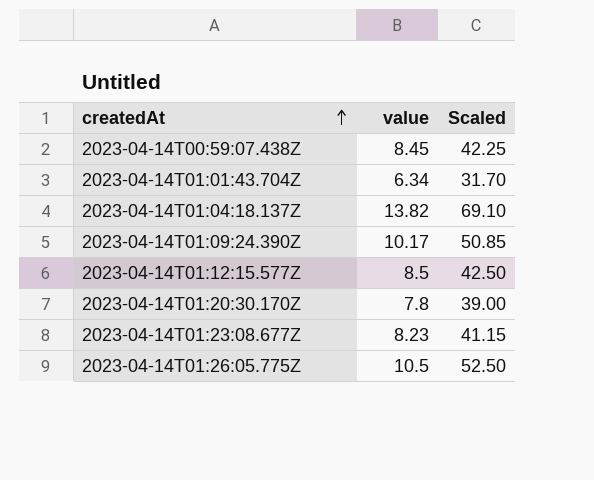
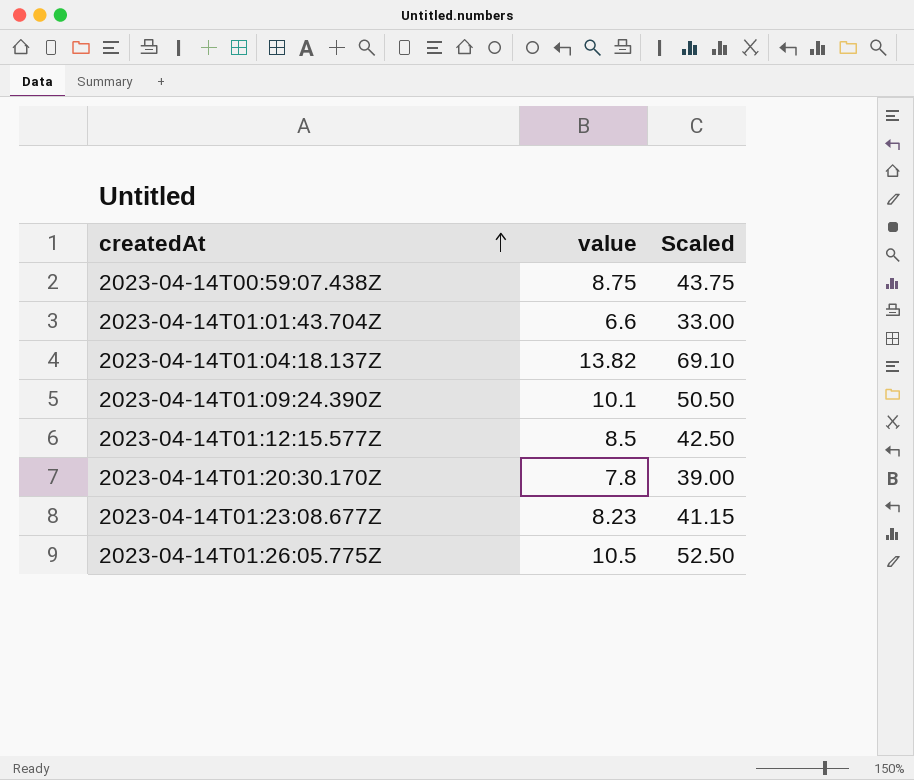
2023-04-14T00:59:07.438Z | value: 8.45 -> 8.75
2023-04-14T00:59:07.438Z | Scaled: 42.25 -> 43.75
2023-04-14T01:01:43.704Z | value: 6.34 -> 6.6
2023-04-14T01:01:43.704Z | Scaled: 31.70 -> 33.00
2023-04-14T01:09:24.390Z | value: 10.17 -> 10.1
2023-04-14T01:09:24.390Z | Scaled: 50.85 -> 50.50

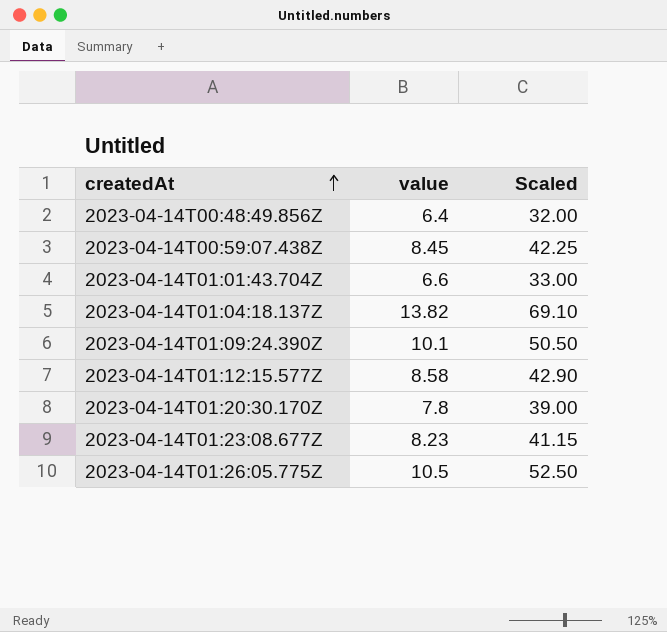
row 2023-04-14T00:48:49.856Z: none -> 6.4 | 32.00
2023-04-14T00:59:07.438Z | value: 8.75 -> 8.45
2023-04-14T00:59:07.438Z | Scaled: 43.75 -> 42.25
2023-04-14T01:12:15.577Z | value: 8.5 -> 8.58
2023-04-14T01:12:15.577Z | Scaled: 42.50 -> 42.90

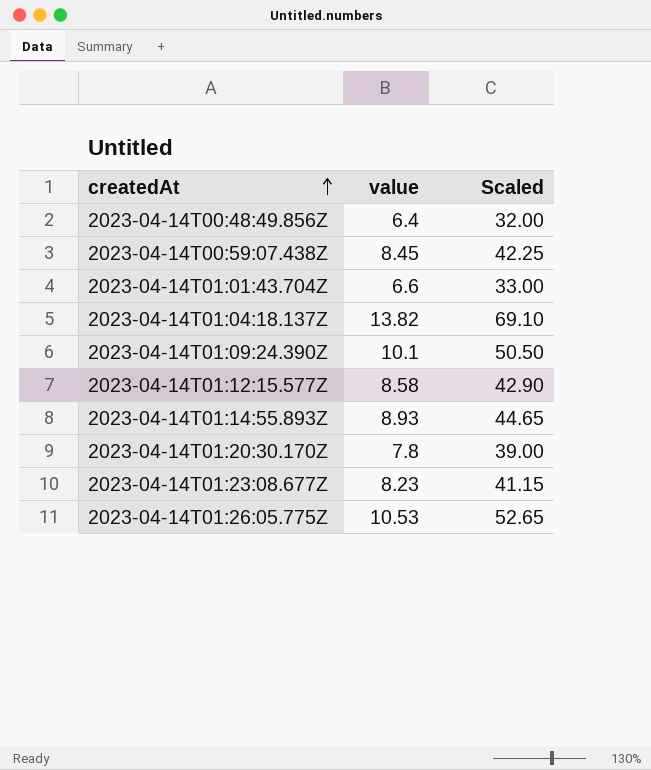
row 2023-04-14T01:14:55.893Z: none -> 8.93 | 44.65
2023-04-14T01:26:05.775Z | value: 10.5 -> 10.53
2023-04-14T01:26:05.775Z | Scaled: 52.50 -> 52.65

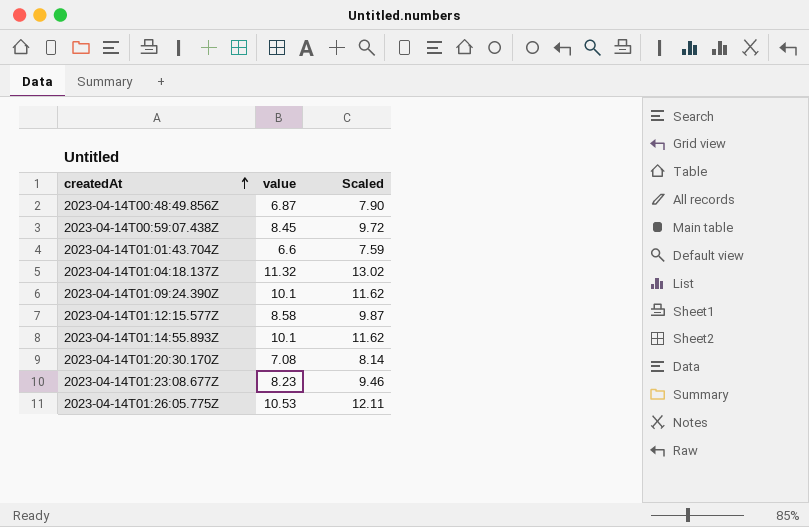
column Scaled | formula: [value] * 5 -> [value] * 1.15
2023-04-14T00:48:49.856Z | value: 6.4 -> 6.87
2023-04-14T01:04:18.137Z | value: 13.82 -> 11.32
2023-04-14T01:14:55.893Z | value: 8.93 -> 10.1
2023-04-14T01:20:30.170Z | value: 7.8 -> 7.08

